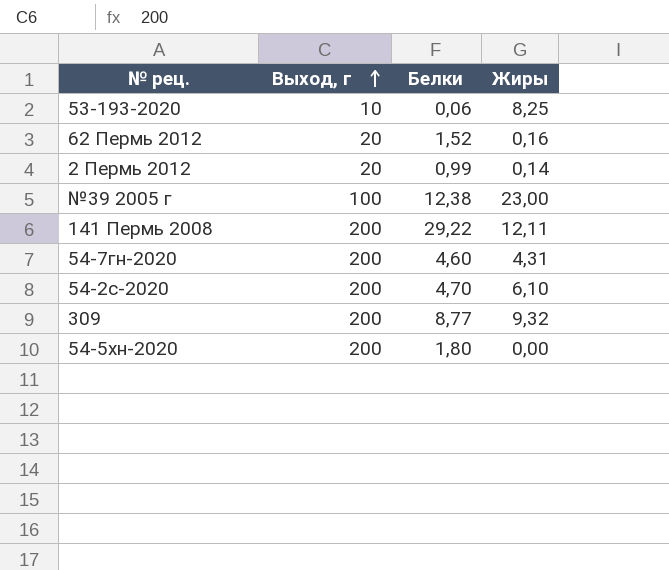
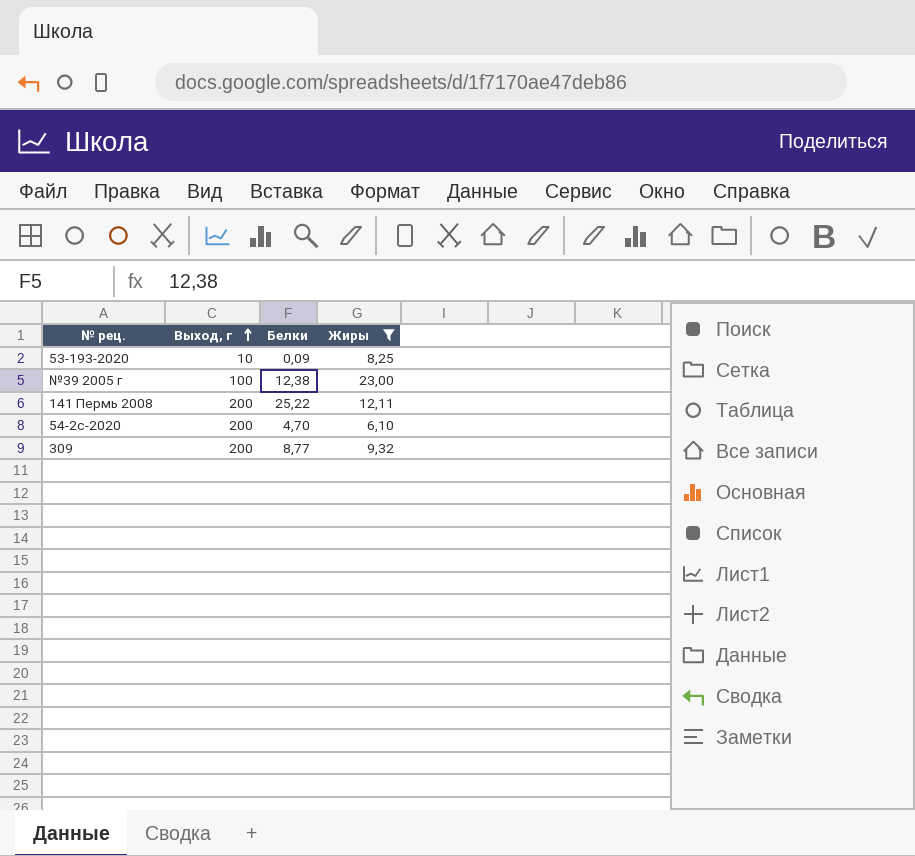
filter: none -> Жиры >= 6,10
53-193-2020 | Белки: 0,06 -> 0,09
141 Пермь 2008 | Белки: 29,22 -> 25,22

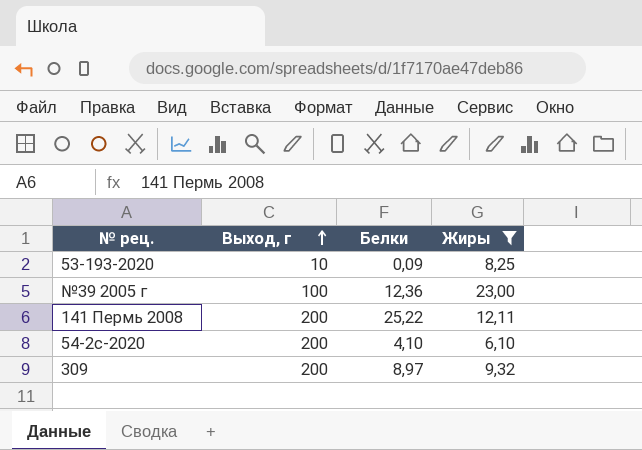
№39 2005 г | Белки: 12,38 -> 12,36
54-2с-2020 | Белки: 4,70 -> 4,10
309 | Белки: 8,77 -> 8,97

